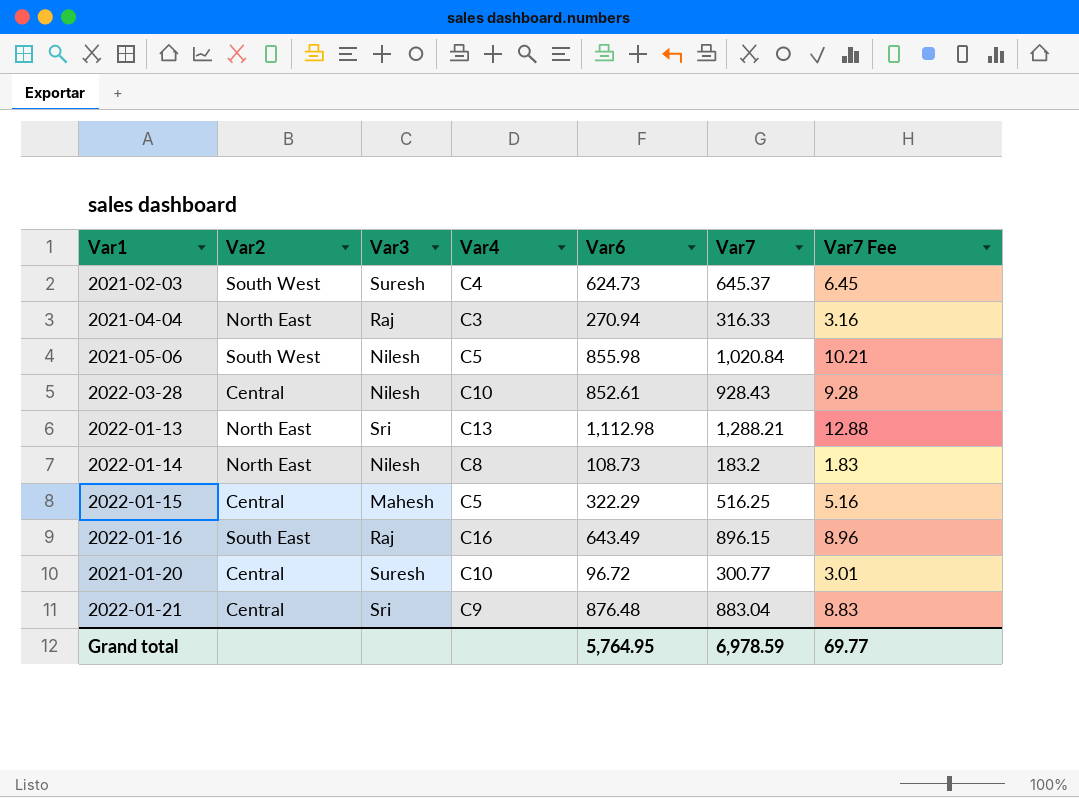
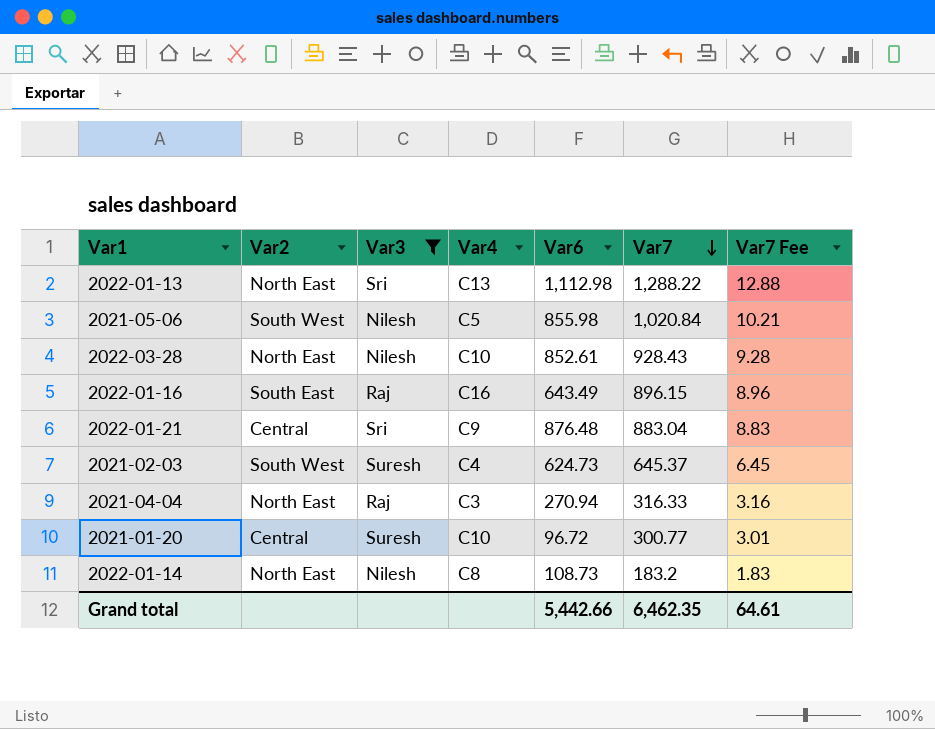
filter: none -> Var3 != Mahesh
row order: none -> Var7 descending
2022-01-13 | Var7: 1,288.21 -> 1,288.22
2022-03-28 | Var2: Central -> North East
Grand total | Var6: 5,764.95 -> 5,442.66
Grand total | Var7: 6,978.59 -> 6,462.35
Grand total | Var7 Fee: 69.77 -> 64.61

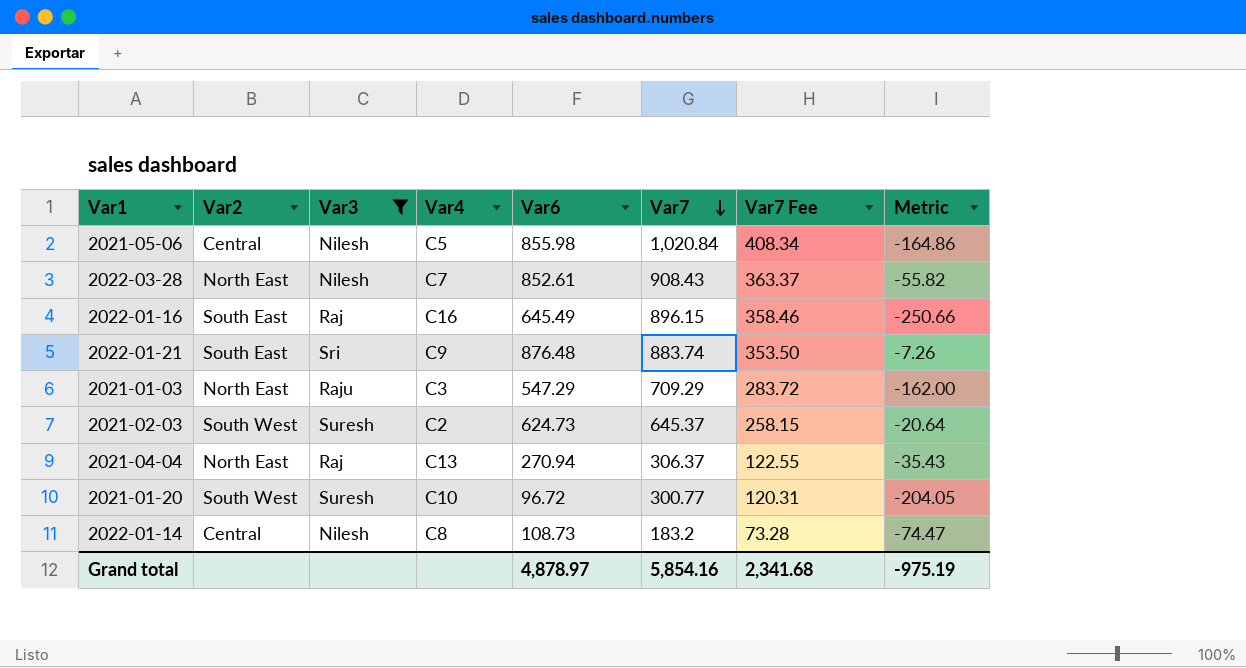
column Var7 Fee | formula: [Var7] * 0.01 -> [Var7] * 0.4
column Metric | formula: none -> [Var6] - [Var7]
row 2022-01-13: North East | Sri | C13 | 1,112.98 | 1,288.22 | 12.88 -> none
2021-05-06 | Var2: South West -> Central
2022-03-28 | Var4: C10 -> C7
2022-03-28 | Var7: 928.43 -> 908.43
2022-01-16 | Var6: 643.49 -> 645.49
2022-01-21 | Var2: Central -> South East
2022-01-21 | Var7: 883.04 -> 883.74
row 2021-01-03: none -> North East | Raju | C3 | 547.29 | 709.29 | 283.72 | -162.00
2021-02-03 | Var4: C4 -> C2
2021-04-04 | Var4: C3 -> C13
2021-04-04 | Var7: 316.33 -> 306.37
2021-01-20 | Var2: Central -> South West
2022-01-14 | Var2: North East -> Central
Grand total | Var6: 5,442.66 -> 4,878.97
Grand total | Var7: 6,462.35 -> 5,854.16
Grand total | Var7 Fee: 64.61 -> 2,341.68

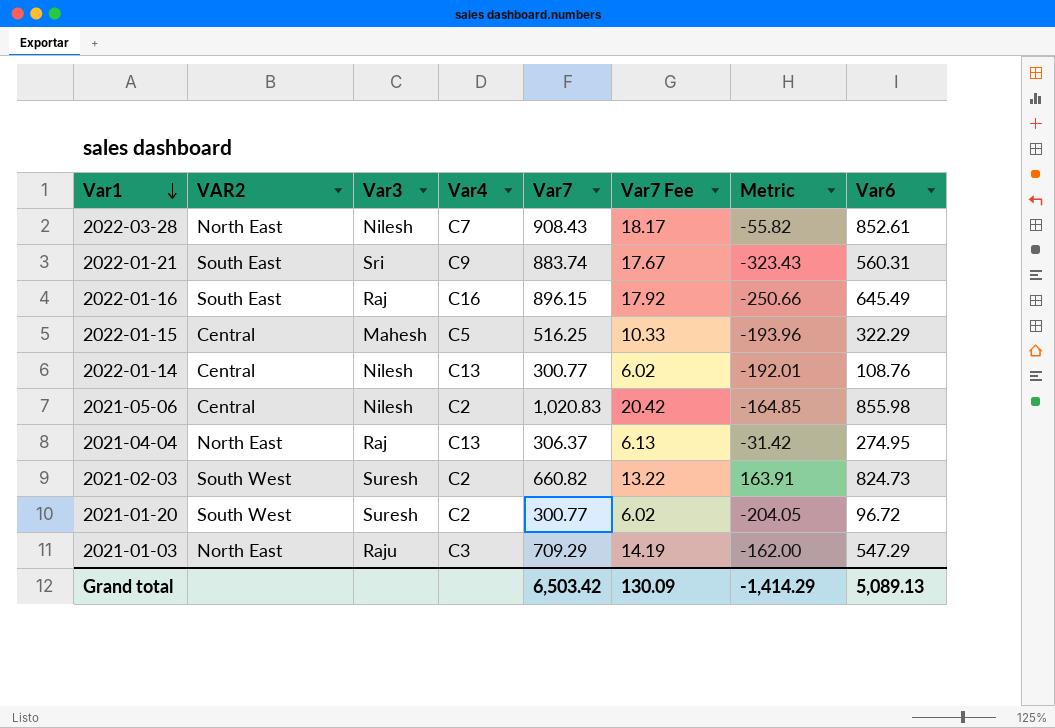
filter: Var3 != Mahesh -> none
row order: Var7 descending -> Var1 descending
column name: Var2 -> VAR2
column Var7 Fee | formula: [Var7] * 0.4 -> [Var7] * 0.02
column Var6 | position: 5 -> 8
2022-01-21 | Metric: -7.26 -> -323.43
2022-01-21 | Var6: 876.48 -> 560.31
2022-01-14 | Var4: C8 -> C13
2022-01-14 | Var7: 183.2 -> 300.77
2022-01-14 | Metric: -74.47 -> -192.01
2022-01-14 | Var6: 108.73 -> 108.76
2021-05-06 | Var4: C5 -> C2
2021-05-06 | Var7: 1,020.84 -> 1,020.83
2021-05-06 | Metric: -164.86 -> -164.85
2021-04-04 | Metric: -35.43 -> -31.42
2021-04-04 | Var6: 270.94 -> 274.95
2021-02-03 | Var7: 645.37 -> 660.82
2021-02-03 | Metric: -20.64 -> 163.91
2021-02-03 | Var6: 624.73 -> 824.73
2021-01-20 | Var4: C10 -> C2
Grand total | Var7: 5,854.16 -> 6,503.42
Grand total | Var7 Fee: 2,341.68 -> 130.09
Grand total | Metric: -975.19 -> -1,414.29
Grand total | Var6: 4,878.97 -> 5,089.13

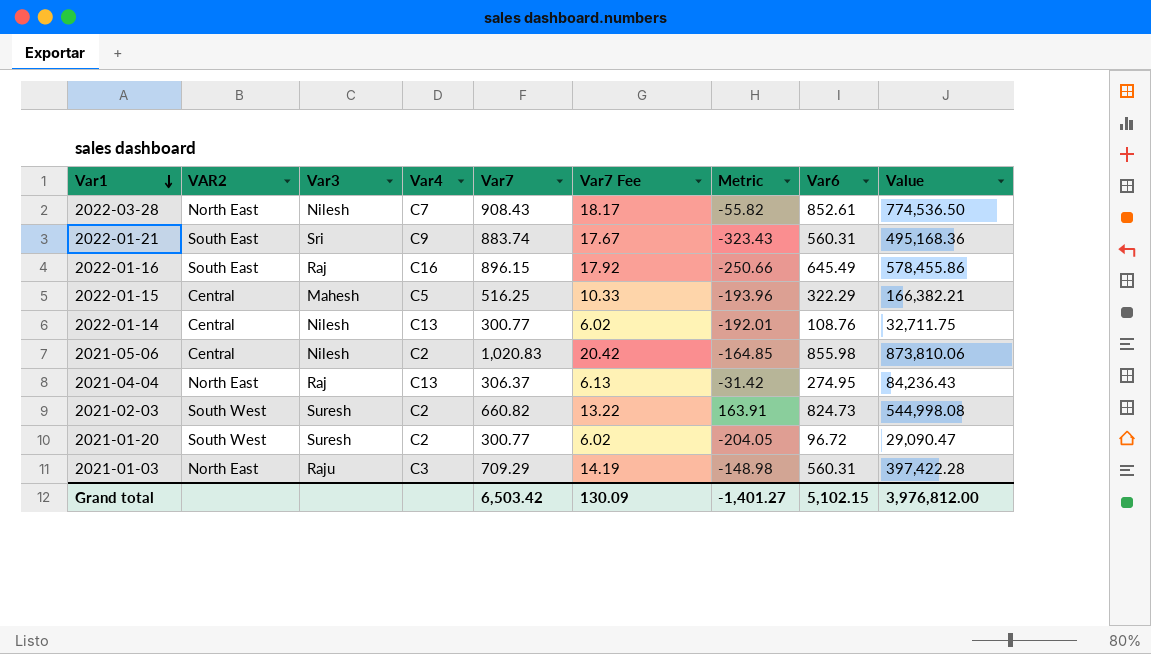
column Value | formula: none -> [Var7] * [Var6]
2021-01-03 | Metric: -162.00 -> -148.98
2021-01-03 | Var6: 547.29 -> 560.31
Grand total | Metric: -1,414.29 -> -1,401.27
Grand total | Var6: 5,089.13 -> 5,102.15

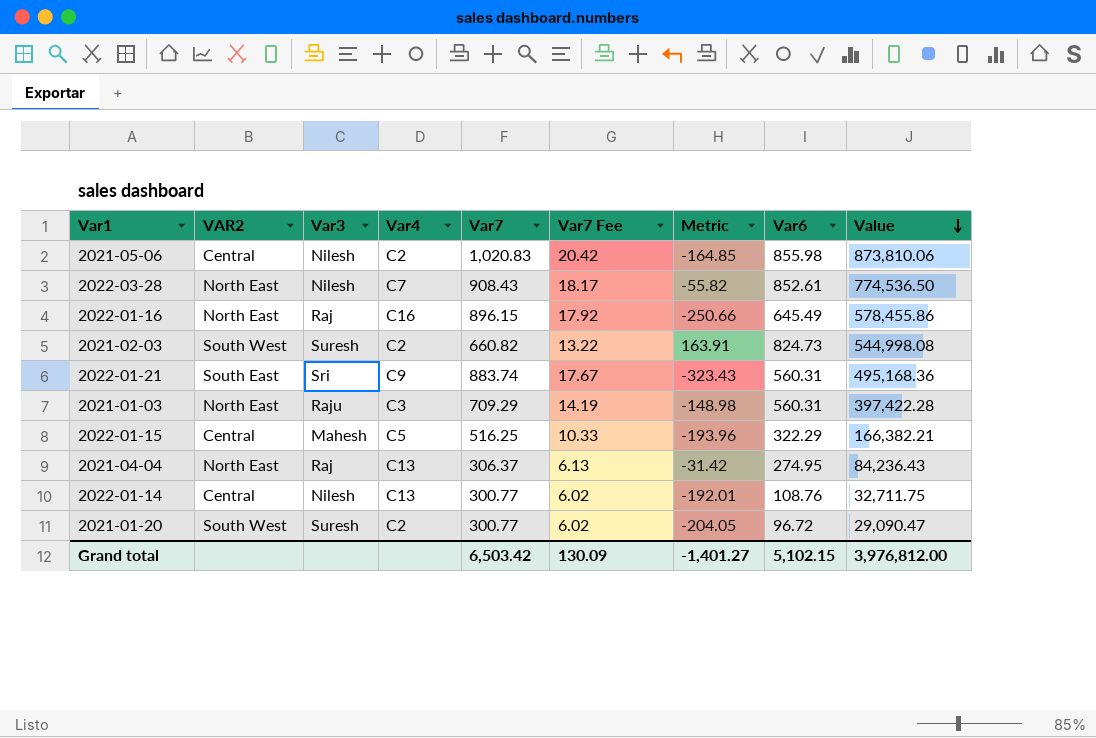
row order: Var1 descending -> Value descending
2022-01-16 | VAR2: South East -> North East

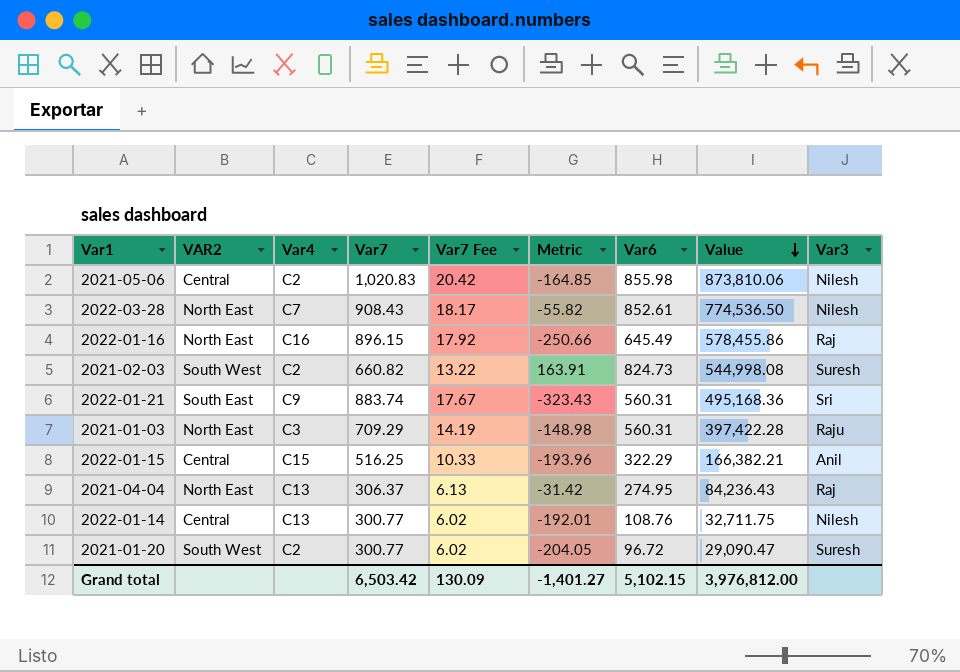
column Var3 | position: 3 -> 9
2022-01-15 | Var4: C5 -> C15
2022-01-15 | Var3: Mahesh -> Anil

